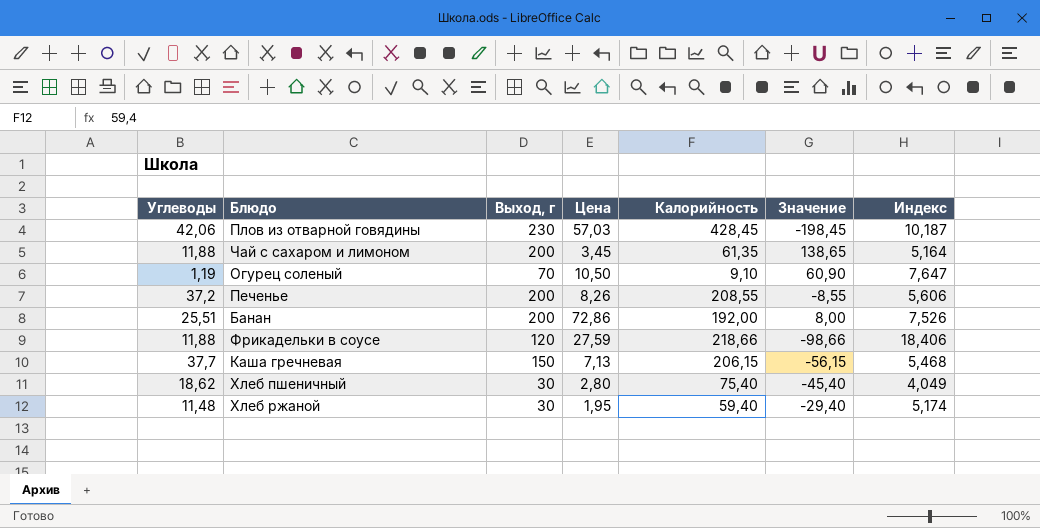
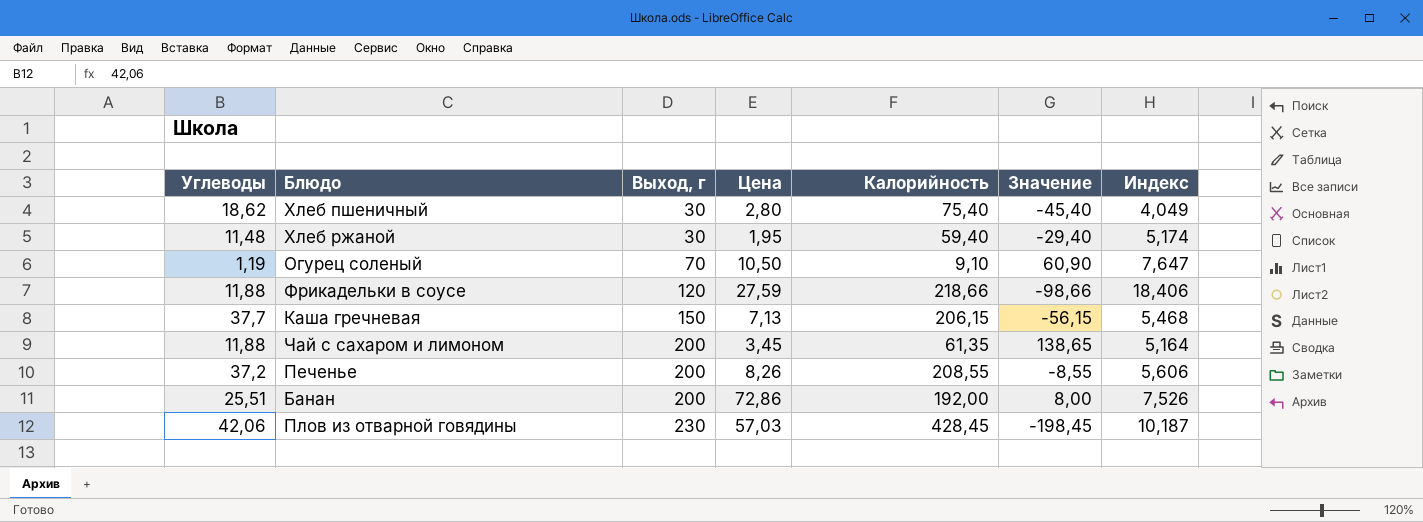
row order: none -> Выход, г ascending

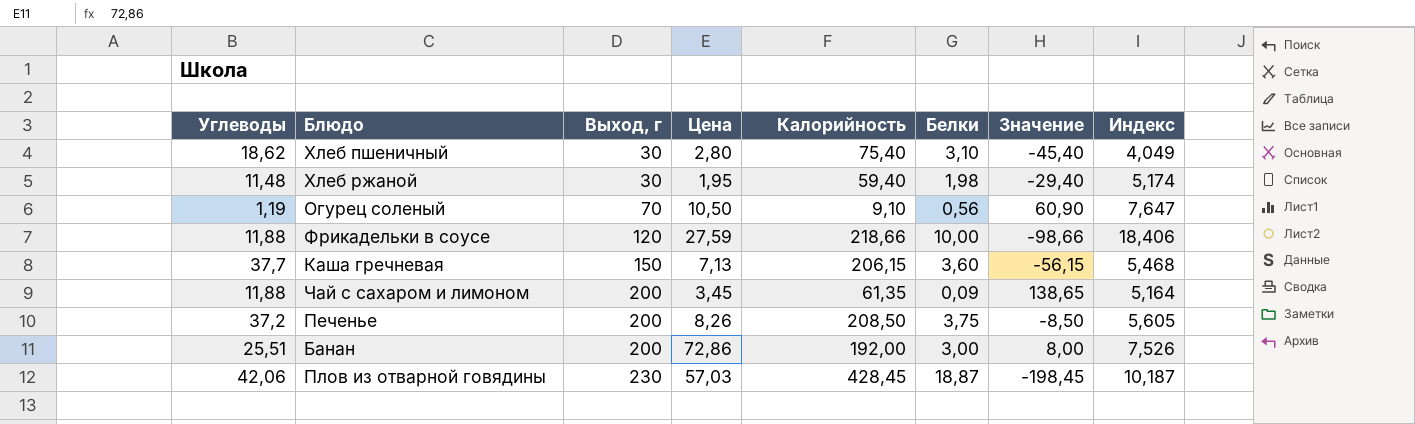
column Белки | position: none -> 6
Печенье | Калорийность: 208,55 -> 208,50
Печенье | Значение: -8,55 -> -8,50
Печенье | Индекс: 5,606 -> 5,605

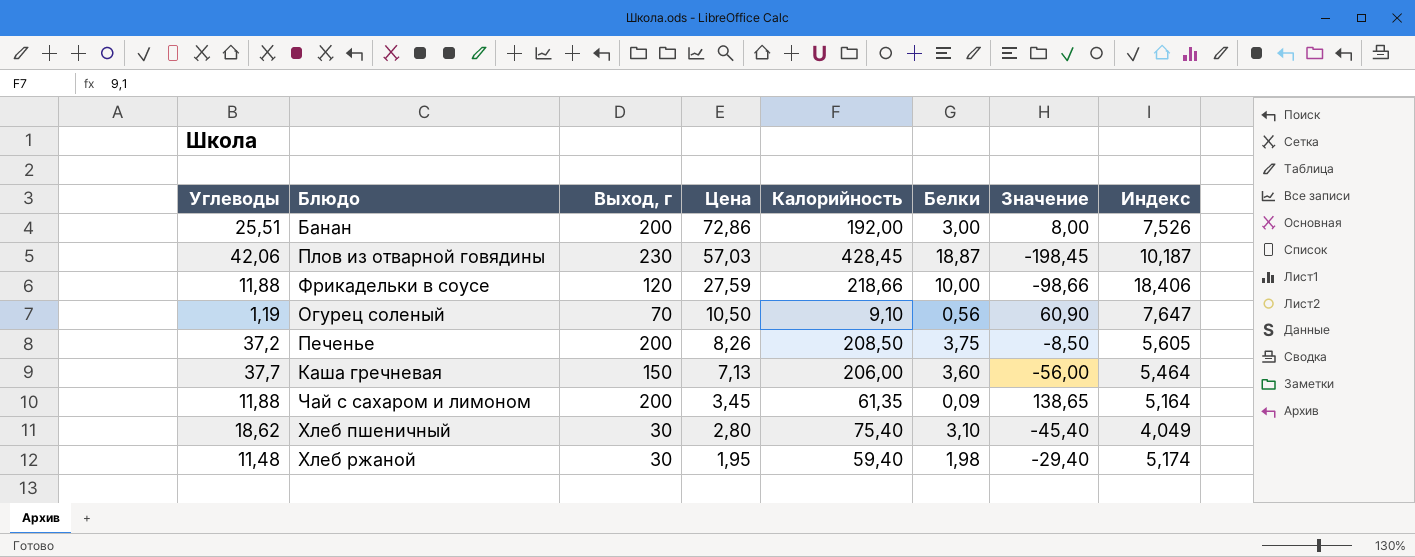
row order: Выход, г ascending -> Цена descending
Каша гречневая | Калорийность: 206,15 -> 206,00
Каша гречневая | Значение: -56,15 -> -56,00
Каша гречневая | Индекс: 5,468 -> 5,464

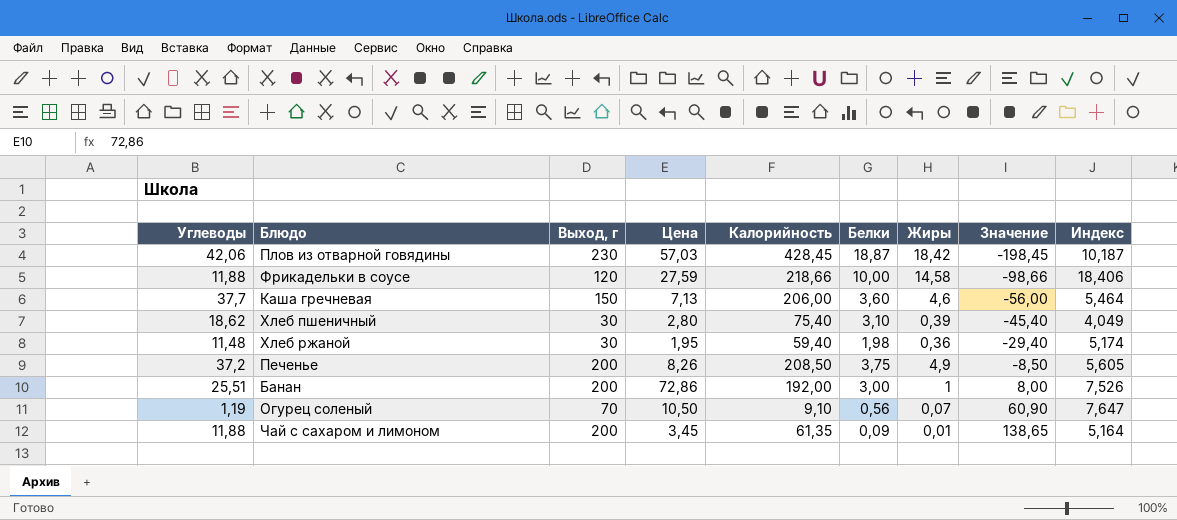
row order: Цена descending -> Значение ascending
column Жиры | position: none -> 7

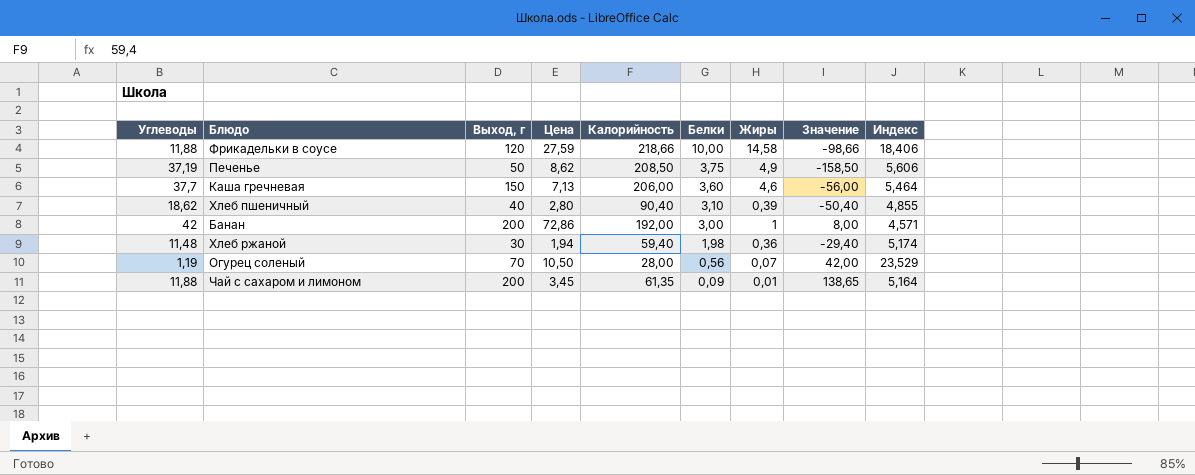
row order: Значение ascending -> Белки descending
row Плов из отварной говядины: 42,06 | 230 | 57,03 | 428,45 | 18,87 | 18,42 | -198,45 | 10,187 -> none
Печенье | Углеводы: 37,2 -> 37,19
Печенье | Выход, г: 200 -> 50
Печенье | Цена: 8,26 -> 8,62
Печенье | Значение: -8,50 -> -158,50
Печенье | Индекс: 5,605 -> 5,606
Хлеб пшеничный | Выход, г: 30 -> 40
Хлеб пшеничный | Калорийность: 75,40 -> 90,40
Хлеб пшеничный | Значение: -45,40 -> -50,40
Хлеб пшеничный | Индекс: 4,049 -> 4,855
Банан | Углеводы: 25,51 -> 42
Банан | Индекс: 7,526 -> 4,571
Хлеб ржаной | Цена: 1,95 -> 1,94
Огурец соленый | Калорийность: 9,10 -> 28,00
Огурец соленый | Значение: 60,90 -> 42,00
Огурец соленый | Индекс: 7,647 -> 23,529

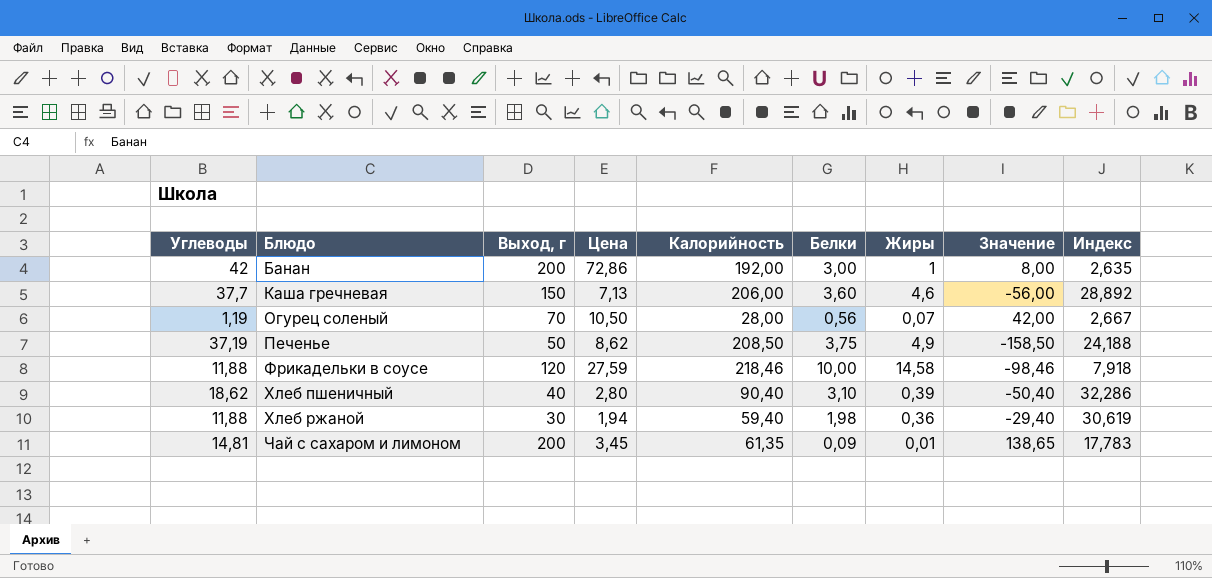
row order: Белки descending -> Блюдо ascending
column Индекс | formula: [Калорийность] / [Углеводы] -> [Калорийность] / [Цена]
Фрикадельки в соусе | Калорийность: 218,66 -> 218,46
Фрикадельки в соусе | Значение: -98,66 -> -98,46
Хлеб ржаной | Углеводы: 11,48 -> 11,88
Чай с сахаром и лимоном | Углеводы: 11,88 -> 14,81

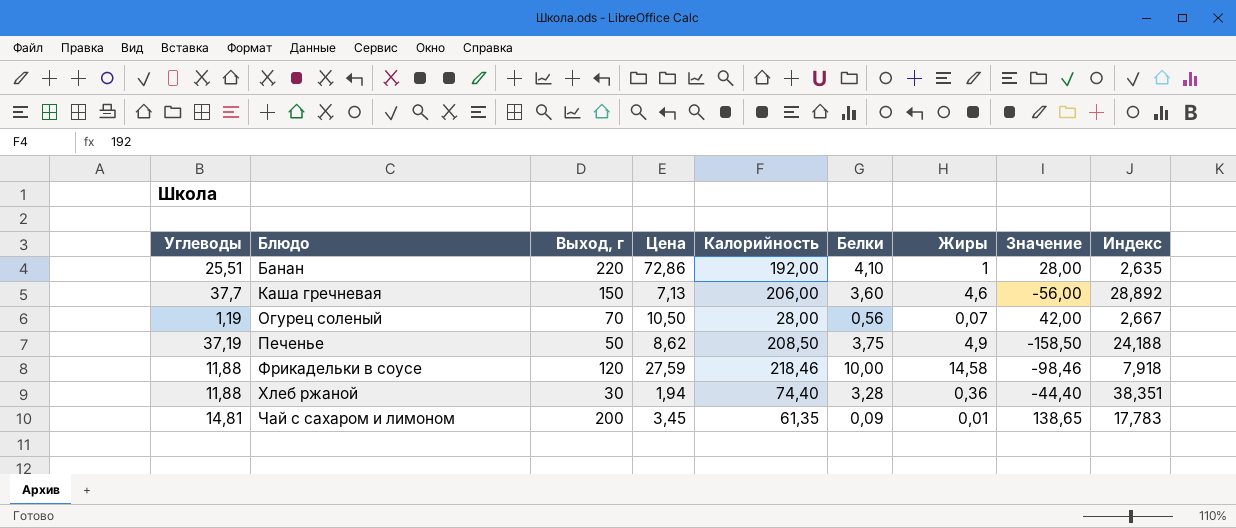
row Хлеб пшеничный: 18,62 | 40 | 2,80 | 90,40 | 3,10 | 0,39 | -50,40 | 32,286 -> none
Банан | Углеводы: 42 -> 25,51
Банан | Выход, г: 200 -> 220
Банан | Белки: 3,00 -> 4,10
Банан | Значение: 8,00 -> 28,00
Хлеб ржаной | Калорийность: 59,40 -> 74,40
Хлеб ржаной | Белки: 1,98 -> 3,28
Хлеб ржаной | Значение: -29,40 -> -44,40
Хлеб ржаной | Индекс: 30,619 -> 38,351

